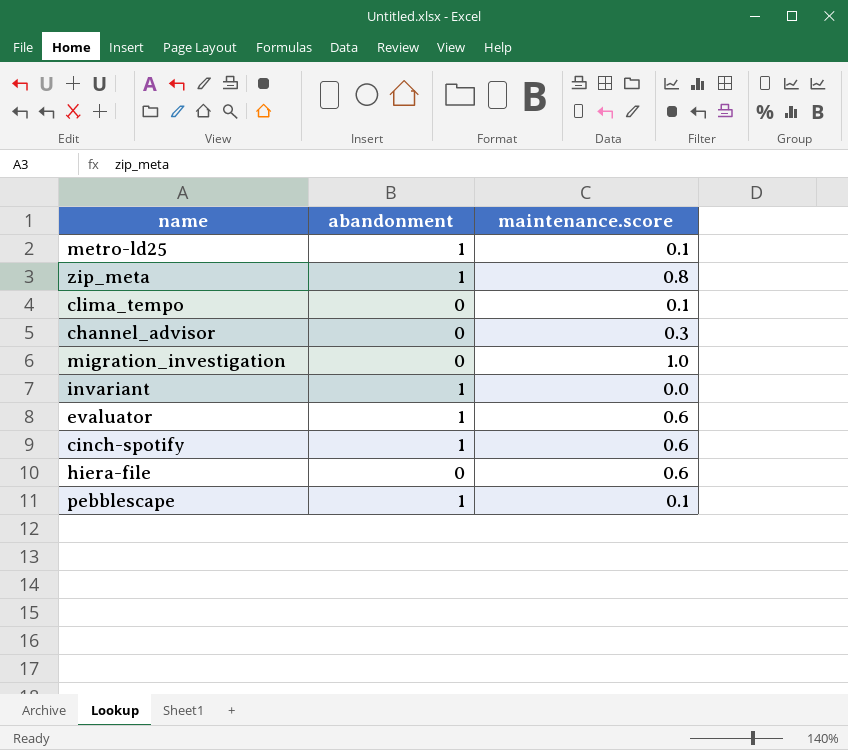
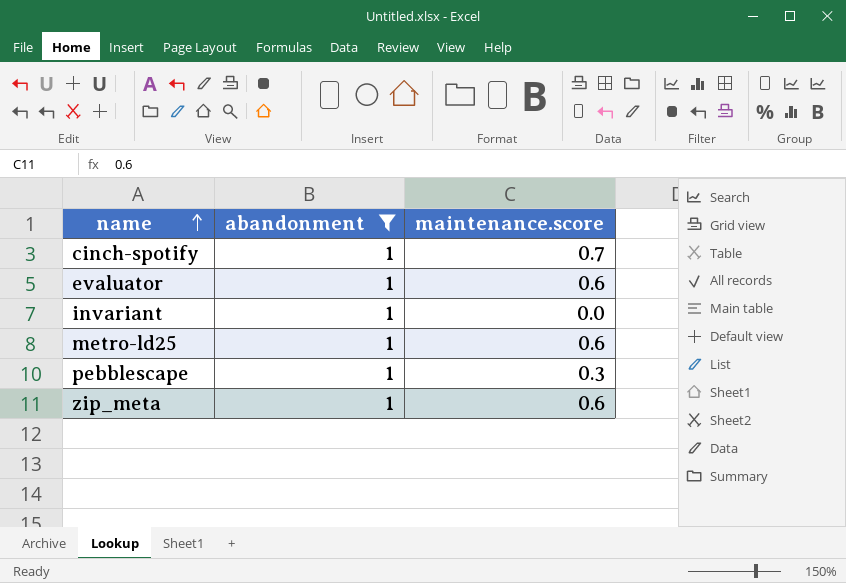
filter: none -> abandonment = 1
row order: none -> name ascending
cinch-spotify | maintenance.score: 0.6 -> 0.7
metro-ld25 | maintenance.score: 0.1 -> 0.6
pebblescape | maintenance.score: 0.1 -> 0.3
zip_meta | maintenance.score: 0.8 -> 0.6

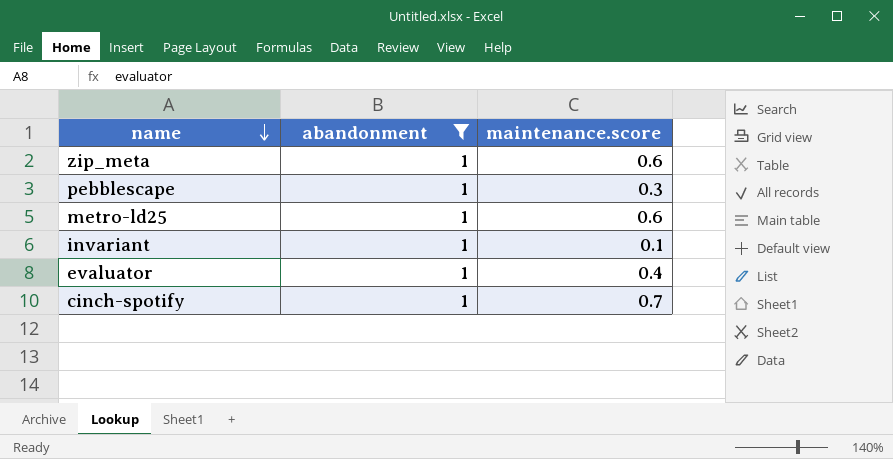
row order: name ascending -> name descending
invariant | maintenance.score: 0.0 -> 0.1
evaluator | maintenance.score: 0.6 -> 0.4

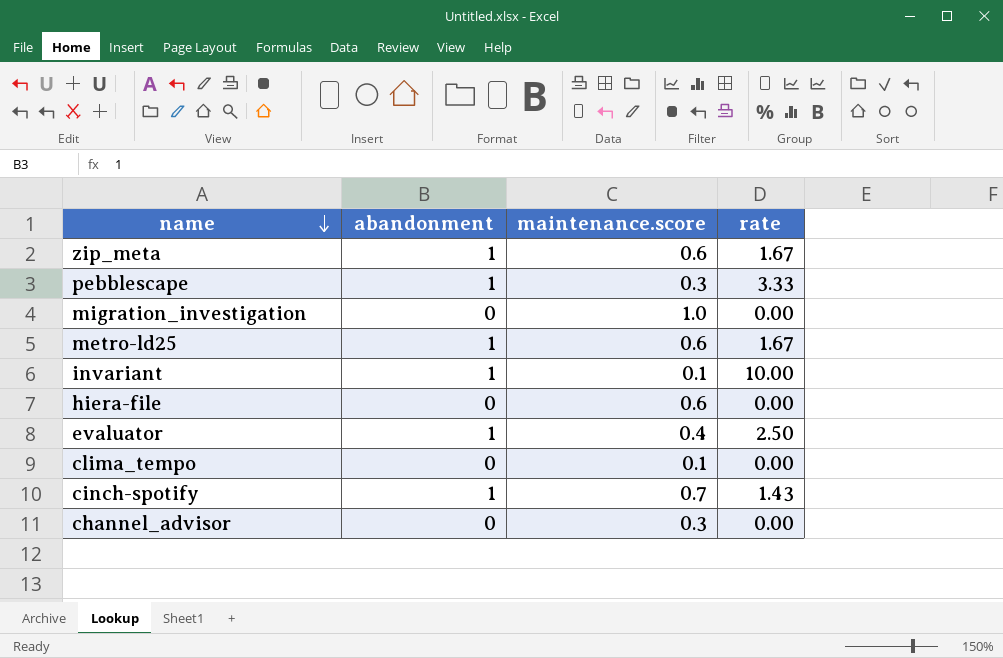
filter: abandonment = 1 -> none
column rate | formula: none -> [abandonment] / [maintenance.score]

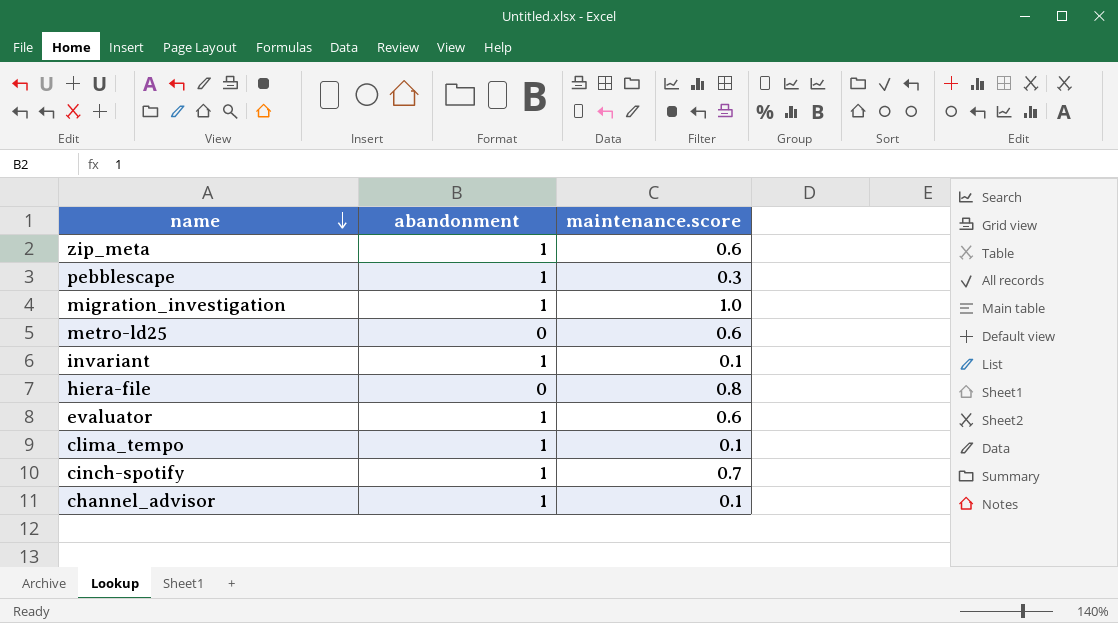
column rate | formula: [abandonment] / [maintenance.score] -> none
migration_investigation | abandonment: 0 -> 1
metro-ld25 | abandonment: 1 -> 0
hiera-file | maintenance.score: 0.6 -> 0.8
evaluator | maintenance.score: 0.4 -> 0.6
clima_tempo | abandonment: 0 -> 1
channel_advisor | abandonment: 0 -> 1
channel_advisor | maintenance.score: 0.3 -> 0.1

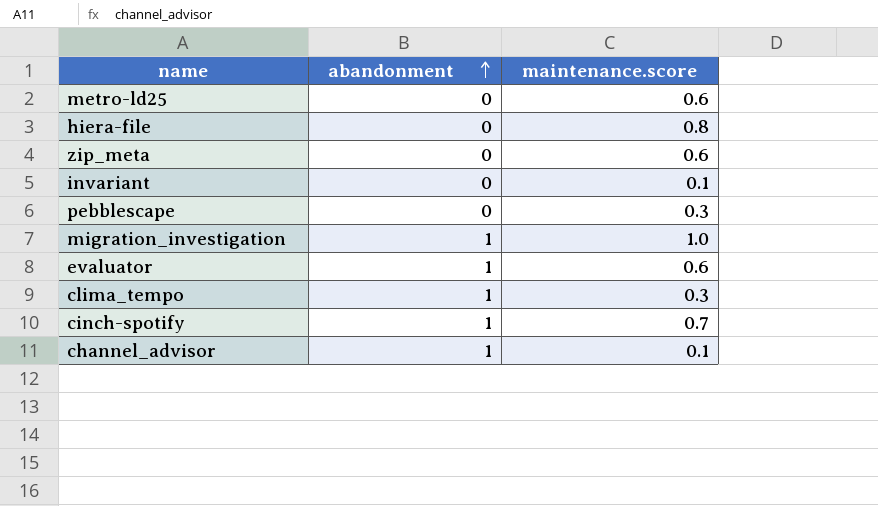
row order: name descending -> abandonment ascending
zip_meta | abandonment: 1 -> 0
invariant | abandonment: 1 -> 0
pebblescape | abandonment: 1 -> 0
clima_tempo | maintenance.score: 0.1 -> 0.3

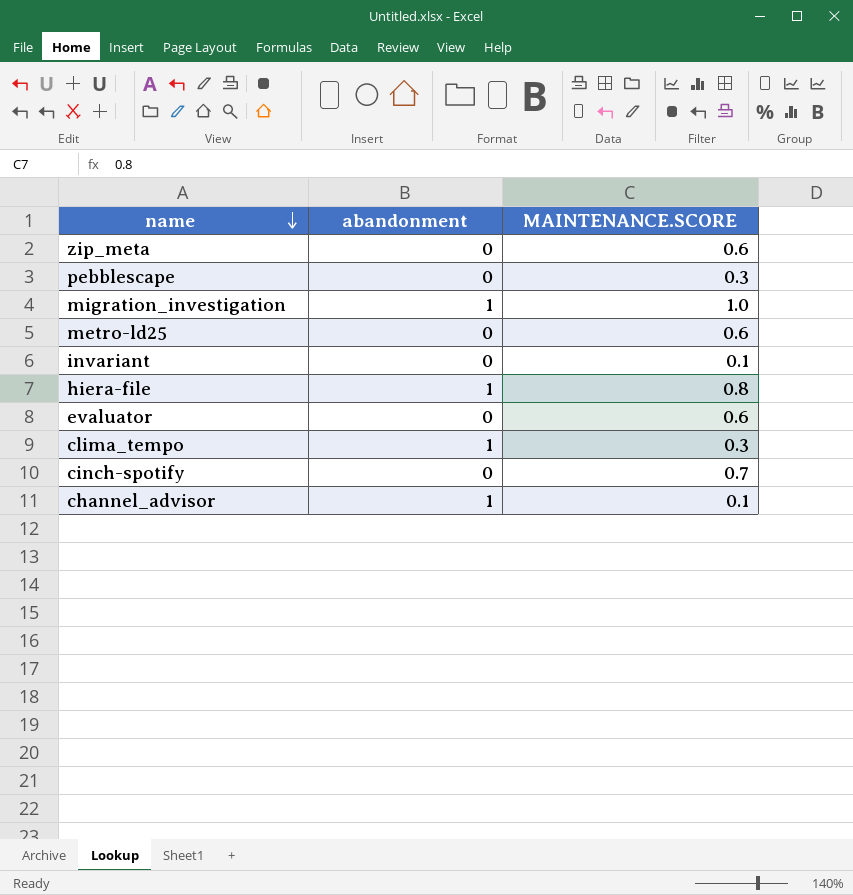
row order: abandonment ascending -> name descending
column name: maintenance.score -> MAINTENANCE.SCORE
hiera-file | abandonment: 0 -> 1
evaluator | abandonment: 1 -> 0
cinch-spotify | abandonment: 1 -> 0

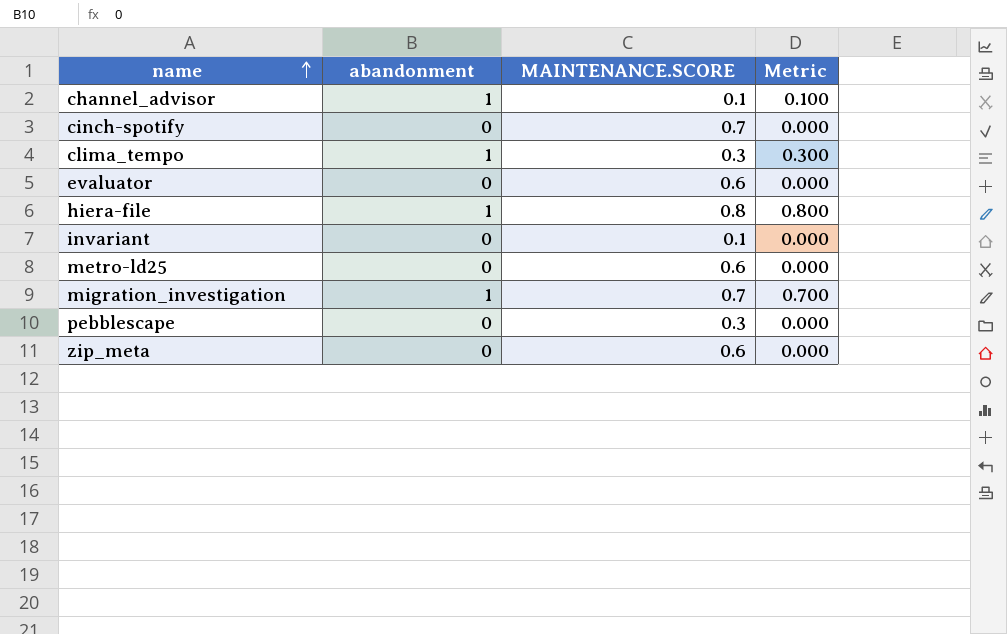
row order: name descending -> name ascending
column Metric | formula: none -> [abandonment] * [MAINTENANCE.SCORE]
migration_investigation | MAINTENANCE.SCORE: 1.0 -> 0.7

